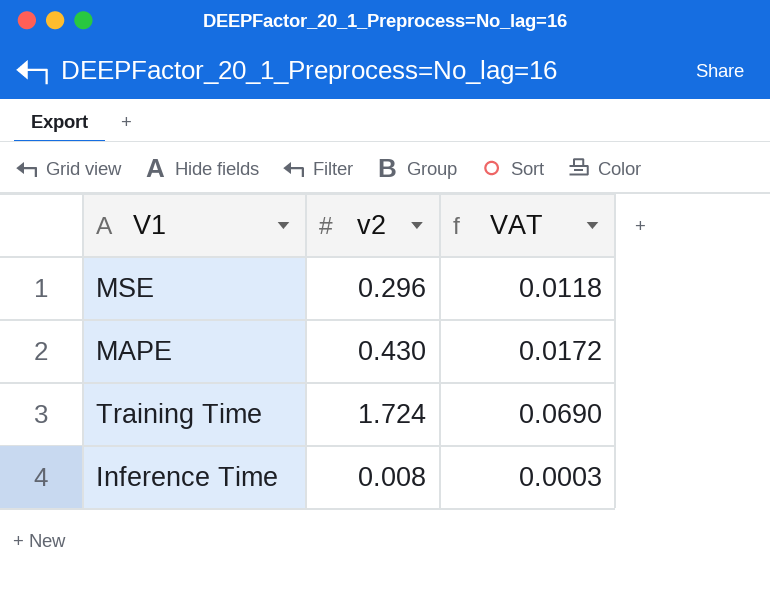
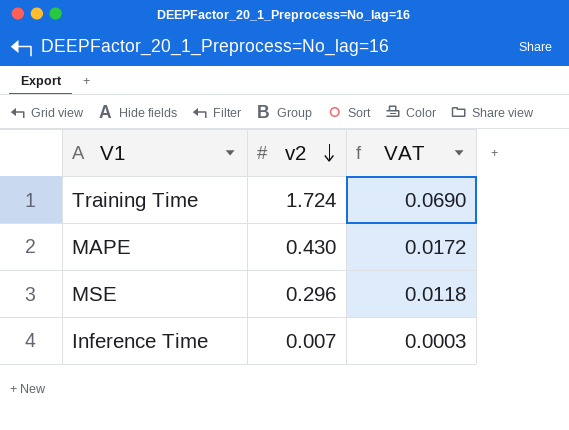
row order: none -> v2 descending
Inference Time | v2: 0.008 -> 0.007

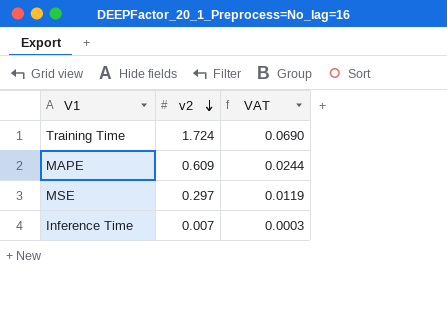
MAPE | v2: 0.430 -> 0.609
MAPE | VAT: 0.0172 -> 0.0244
MSE | v2: 0.296 -> 0.297
MSE | VAT: 0.0118 -> 0.0119

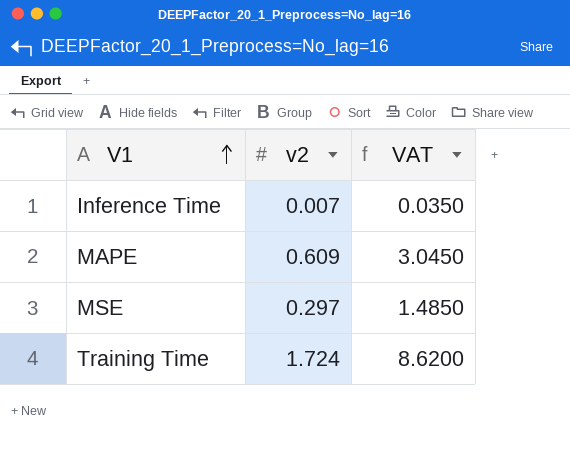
row order: v2 descending -> V1 ascending
column VAT | formula: [v2] * 0.04 -> [v2] * 5

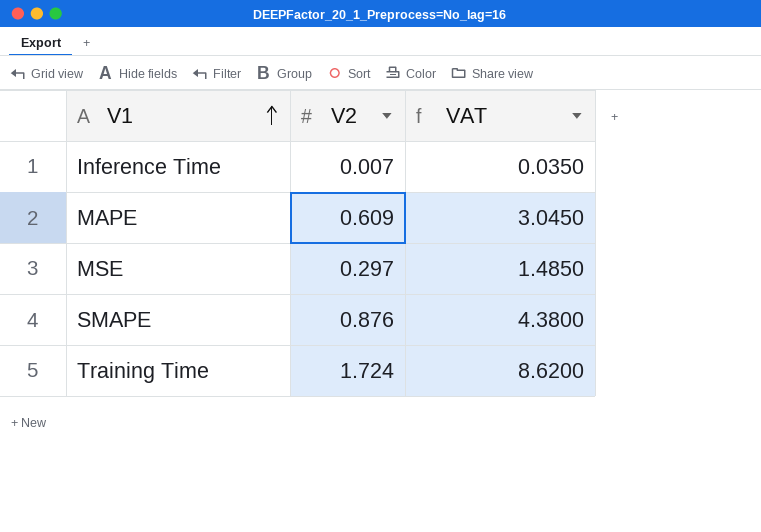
column name: v2 -> V2
row SMAPE: none -> 0.876 | 4.3800

